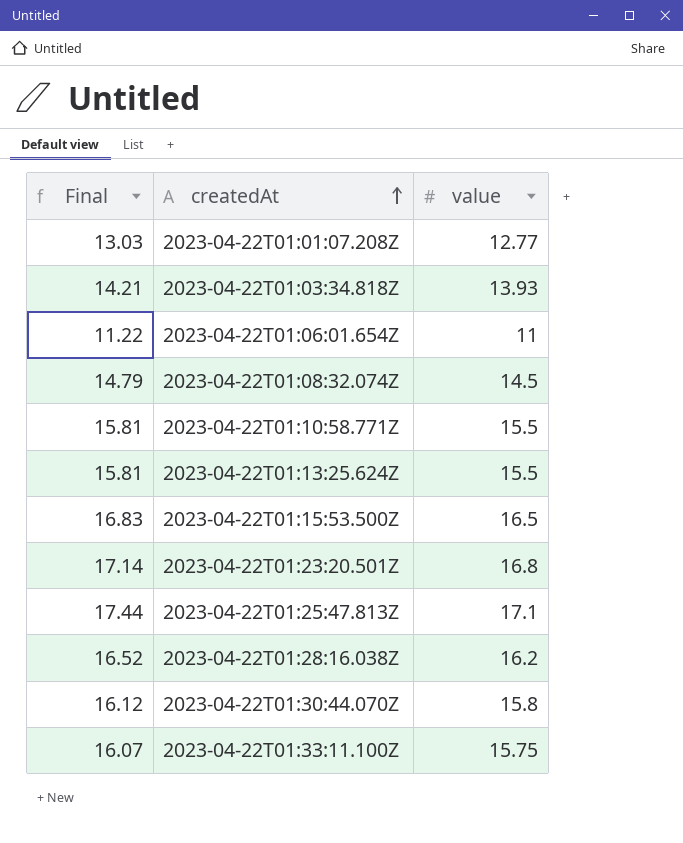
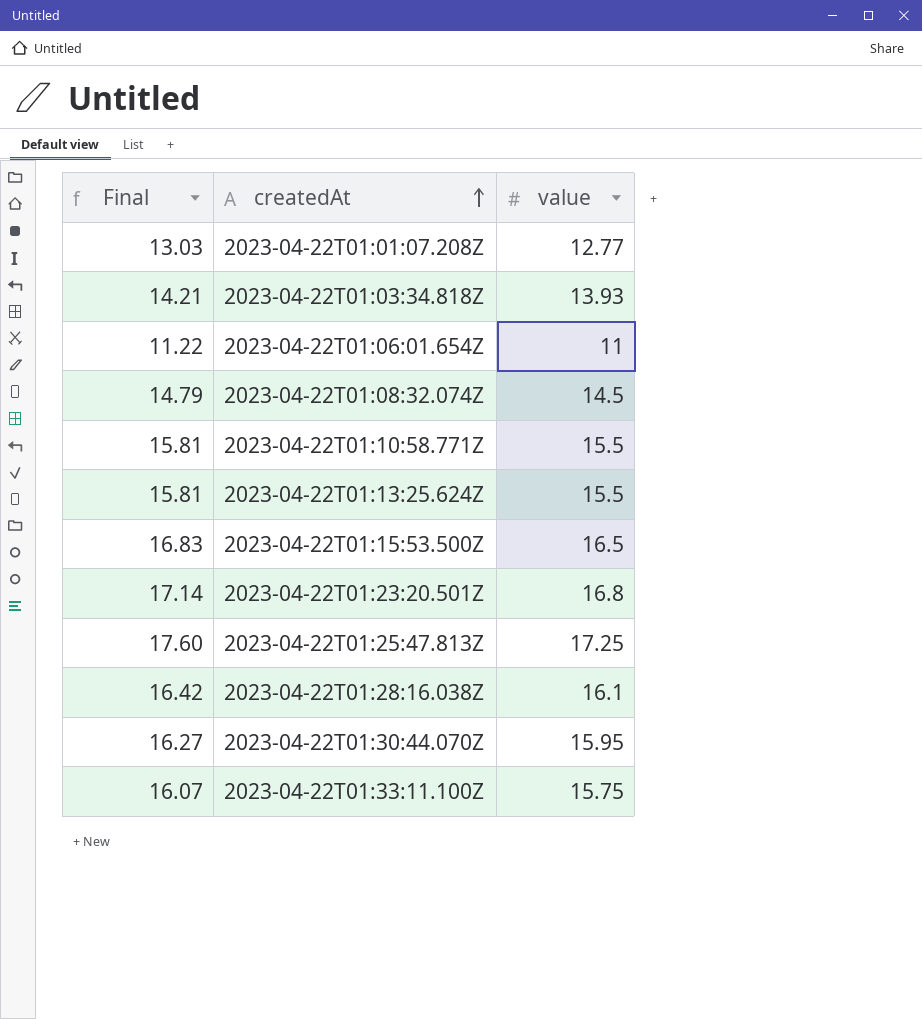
2023-04-22T01:25:47.813Z | Final: 17.44 -> 17.60
2023-04-22T01:25:47.813Z | value: 17.1 -> 17.25
2023-04-22T01:28:16.038Z | Final: 16.52 -> 16.42
2023-04-22T01:28:16.038Z | value: 16.2 -> 16.1
2023-04-22T01:30:44.070Z | Final: 16.12 -> 16.27
2023-04-22T01:30:44.070Z | value: 15.8 -> 15.95

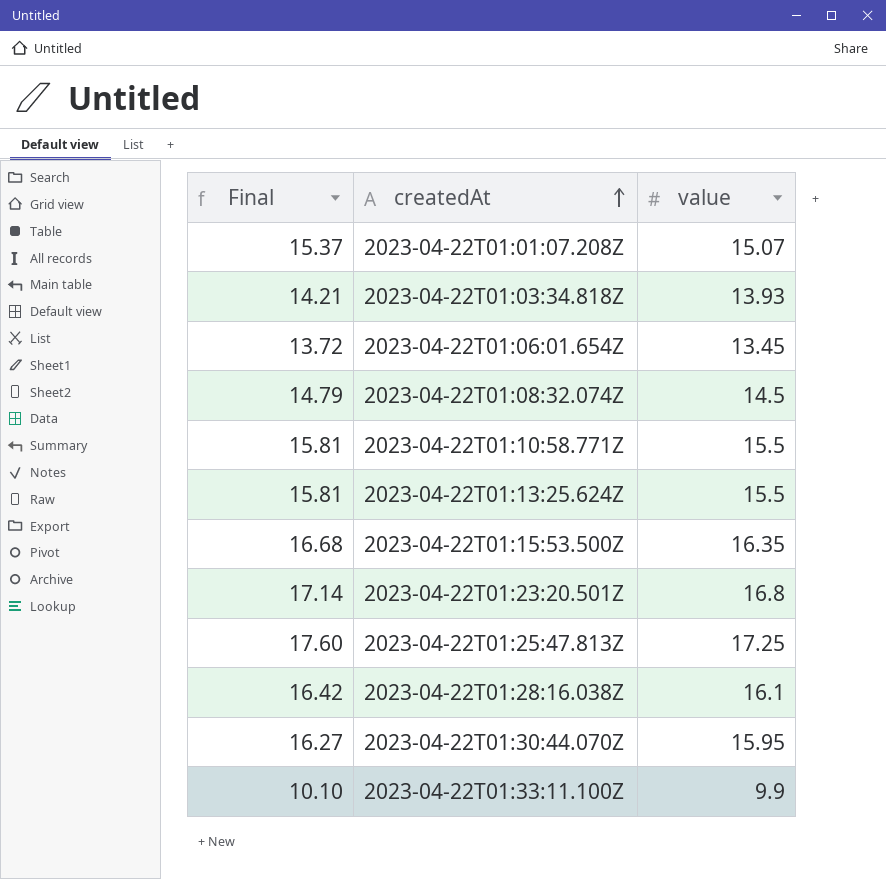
2023-04-22T01:01:07.208Z | Final: 13.03 -> 15.37
2023-04-22T01:01:07.208Z | value: 12.77 -> 15.07
2023-04-22T01:06:01.654Z | Final: 11.22 -> 13.72
2023-04-22T01:06:01.654Z | value: 11 -> 13.45
2023-04-22T01:15:53.500Z | Final: 16.83 -> 16.68
2023-04-22T01:15:53.500Z | value: 16.5 -> 16.35
2023-04-22T01:33:11.100Z | Final: 16.07 -> 10.10
2023-04-22T01:33:11.100Z | value: 15.75 -> 9.9

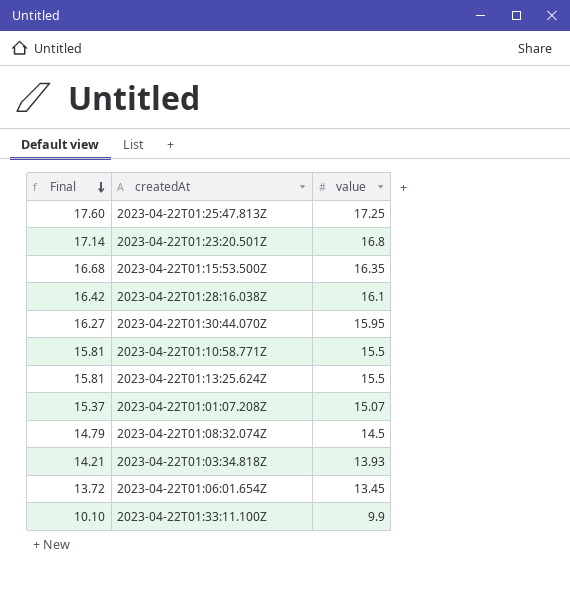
row order: createdAt ascending -> Final descending

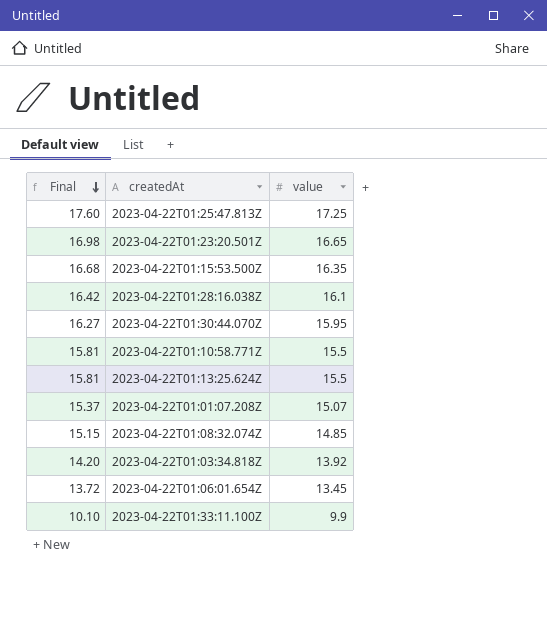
2023-04-22T01:23:20.501Z | Final: 17.14 -> 16.98
2023-04-22T01:23:20.501Z | value: 16.8 -> 16.65
2023-04-22T01:08:32.074Z | Final: 14.79 -> 15.15
2023-04-22T01:08:32.074Z | value: 14.5 -> 14.85
2023-04-22T01:03:34.818Z | Final: 14.21 -> 14.20
2023-04-22T01:03:34.818Z | value: 13.93 -> 13.92

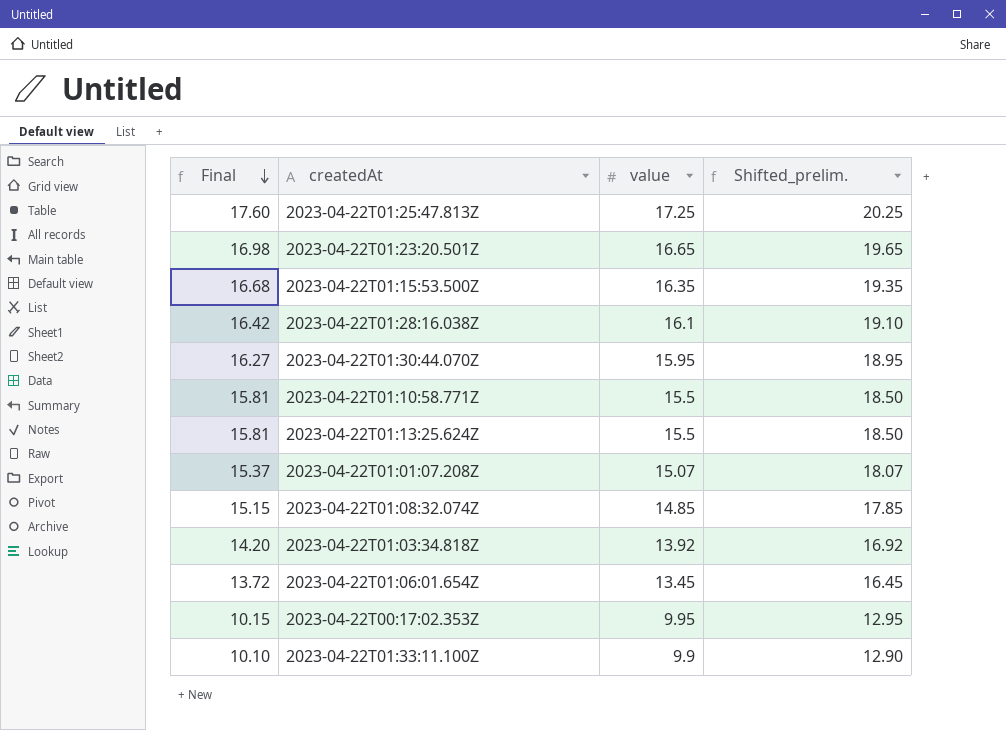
column Shifted_prelim. | formula: none -> [value] + 3
row 2023-04-22T00:17:02.353Z: none -> 10.15 | 9.95 | 12.95

